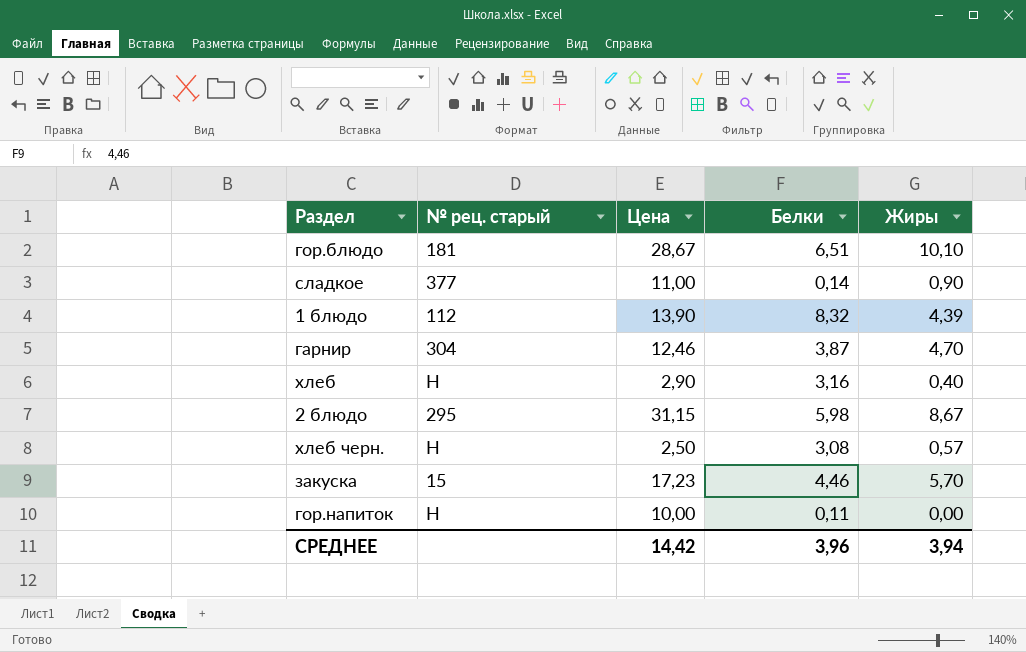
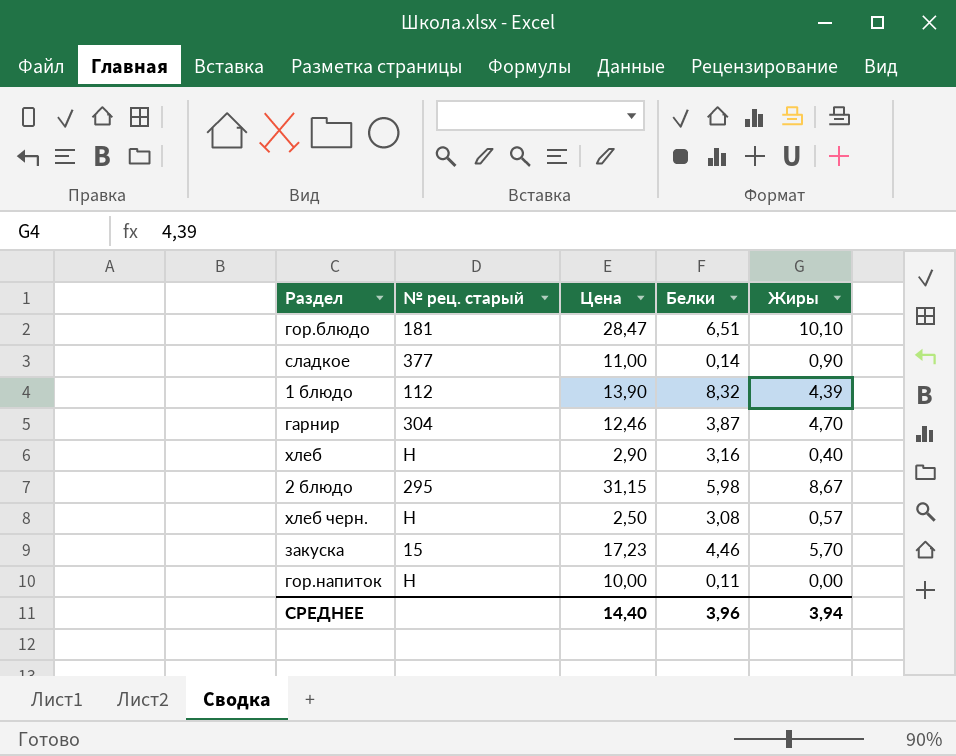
гор.блюдо | Цена: 28,67 -> 28,47
СРЕДНЕЕ | Цена: 14,42 -> 14,40

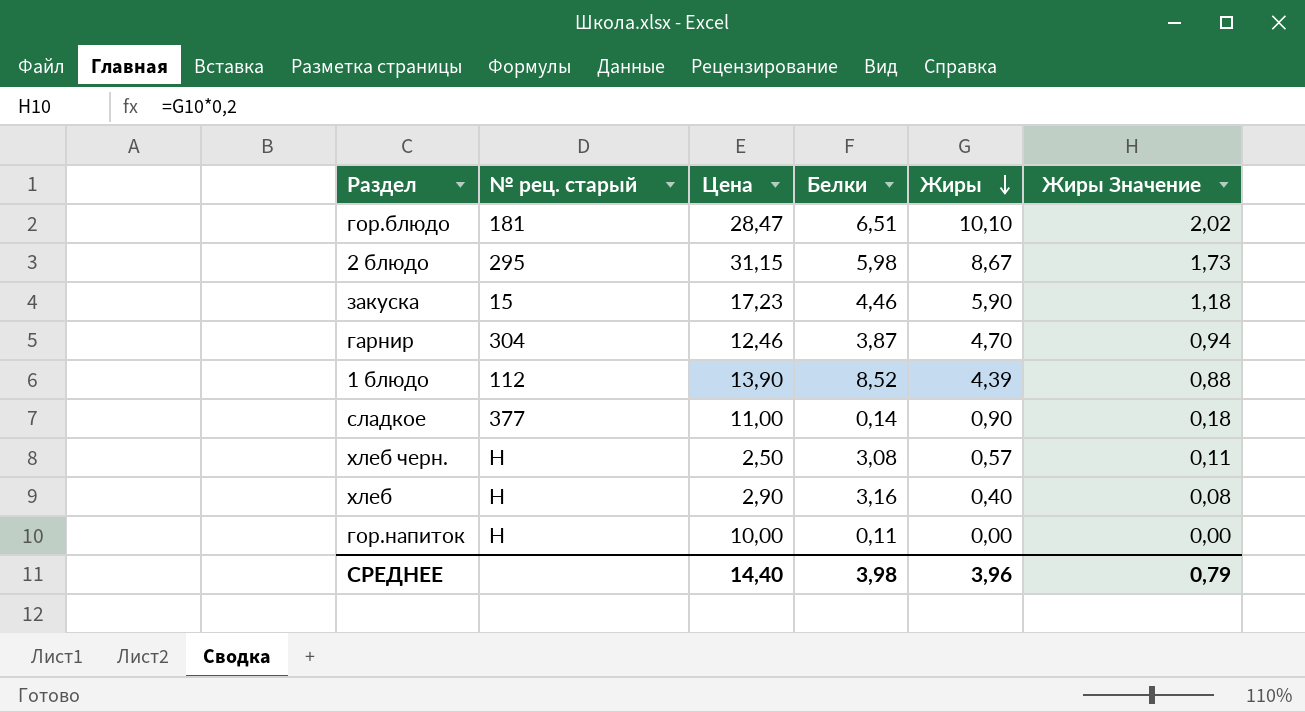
row order: none -> Жиры descending
column Жиры Значение | formula: none -> [Жиры] * 0,2
закуска | Жиры: 5,70 -> 5,90
1 блюдо | Белки: 8,32 -> 8,52
СРЕДНЕЕ | Белки: 3,96 -> 3,98
СРЕДНЕЕ | Жиры: 3,94 -> 3,96

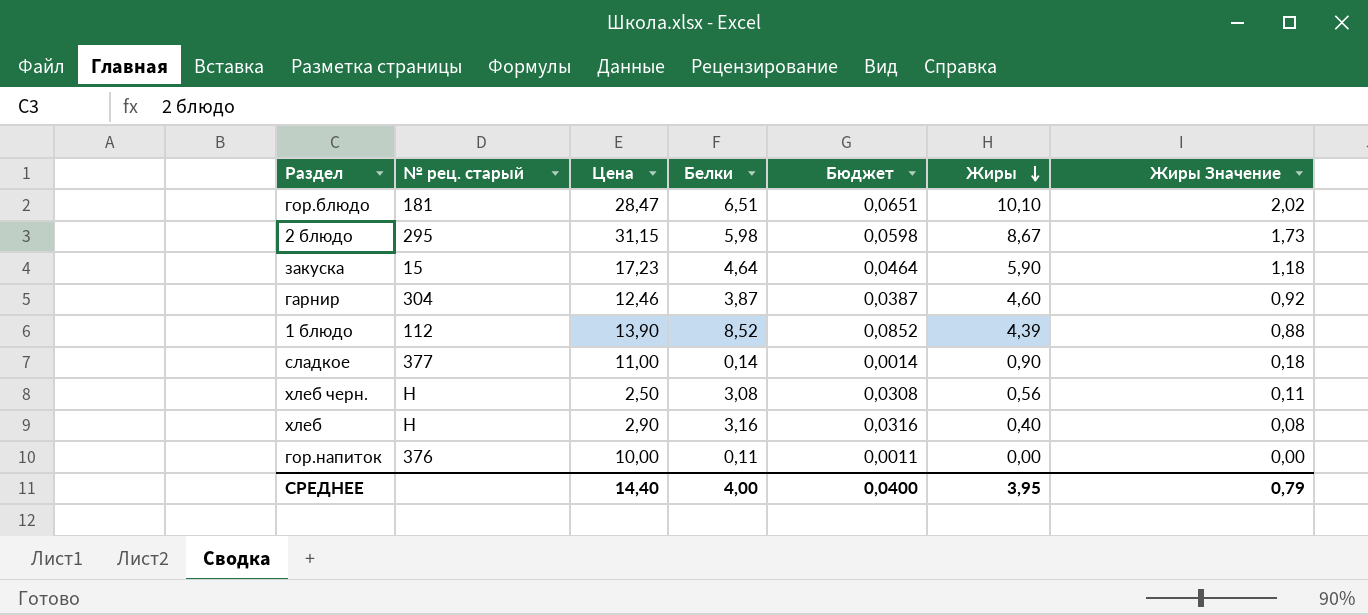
column Бюджет | formula: none -> [Белки] * 0,01
закуска | Белки: 4,46 -> 4,64
гарнир | Жиры: 4,70 -> 4,60
гарнир | Жиры Значение: 0,94 -> 0,92
хлеб черн. | Жиры: 0,57 -> 0,56
гор.напиток | № рец. старый: Н -> 376
СРЕДНЕЕ | Белки: 3,98 -> 4,00
СРЕДНЕЕ | Жиры: 3,96 -> 3,95

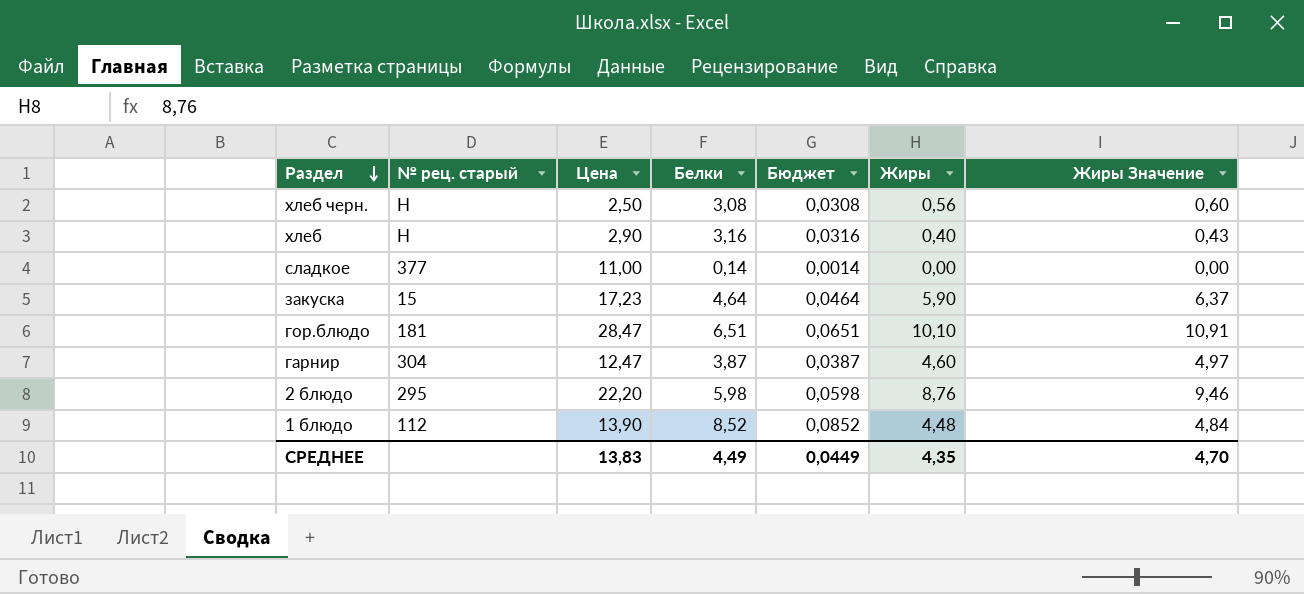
row order: Жиры descending -> Раздел descending
column Жиры Значение | formula: [Жиры] * 0,2 -> [Жиры] * 1,08
row гор.напиток: 376 | 10,00 | 0,11 | 0,0011 | 0,00 | 0,00 -> none
сладкое | Жиры: 0,90 -> 0,00
гарнир | Цена: 12,46 -> 12,47
2 блюдо | Цена: 31,15 -> 22,20
2 блюдо | Жиры: 8,67 -> 8,76
1 блюдо | Жиры: 4,39 -> 4,48
СРЕДНЕЕ | Цена: 14,40 -> 13,83
СРЕДНЕЕ | Белки: 4,00 -> 4,49
СРЕДНЕЕ | Бюджет: 0,0400 -> 0,0449
СРЕДНЕЕ | Жиры: 3,95 -> 4,35
СРЕДНЕЕ | Жиры Значение: 0,79 -> 4,70

